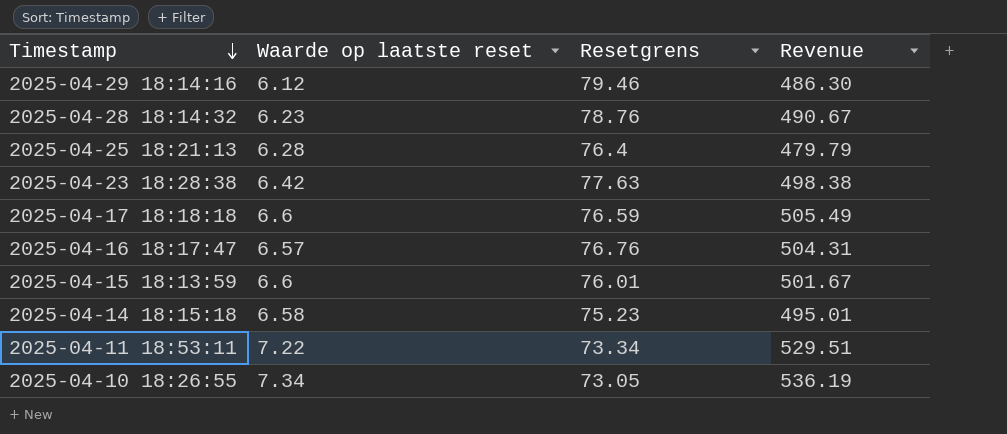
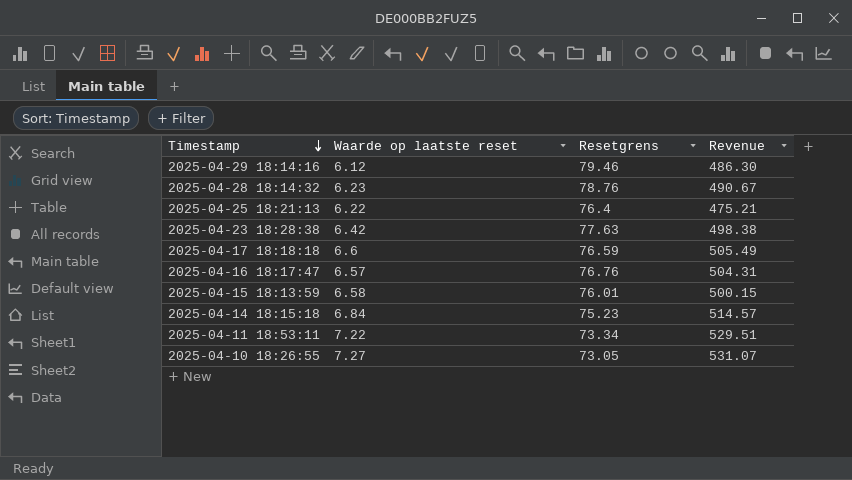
2025-04-25 18:21:13 | Waarde op laatste reset: 6.28 -> 6.22
2025-04-25 18:21:13 | Revenue: 479.79 -> 475.21
2025-04-15 18:13:59 | Waarde op laatste reset: 6.6 -> 6.58
2025-04-15 18:13:59 | Revenue: 501.67 -> 500.15
2025-04-14 18:15:18 | Waarde op laatste reset: 6.58 -> 6.84
2025-04-14 18:15:18 | Revenue: 495.01 -> 514.57
2025-04-10 18:26:55 | Waarde op laatste reset: 7.34 -> 7.27
2025-04-10 18:26:55 | Revenue: 536.19 -> 531.07

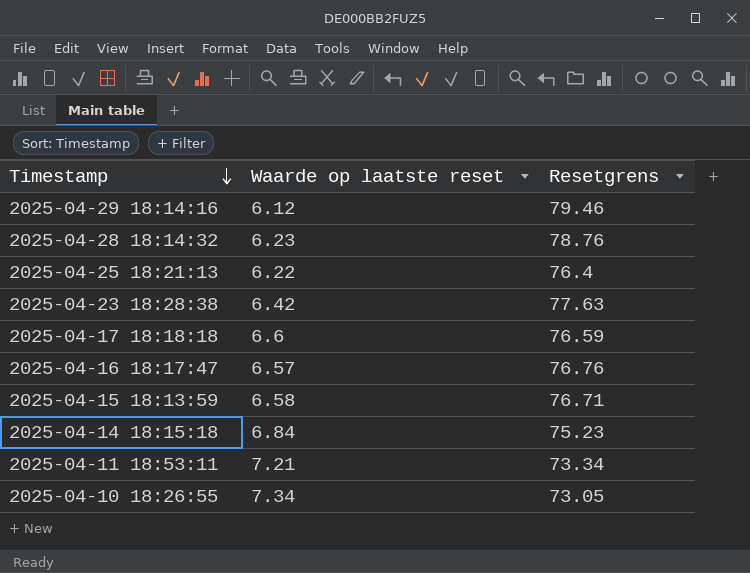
column Revenue | formula: [Waarde op laatste reset] * [Resetgrens] -> none
2025-04-15 18:13:59 | Resetgrens: 76.01 -> 76.71
2025-04-11 18:53:11 | Waarde op laatste reset: 7.22 -> 7.21
2025-04-10 18:26:55 | Waarde op laatste reset: 7.27 -> 7.34

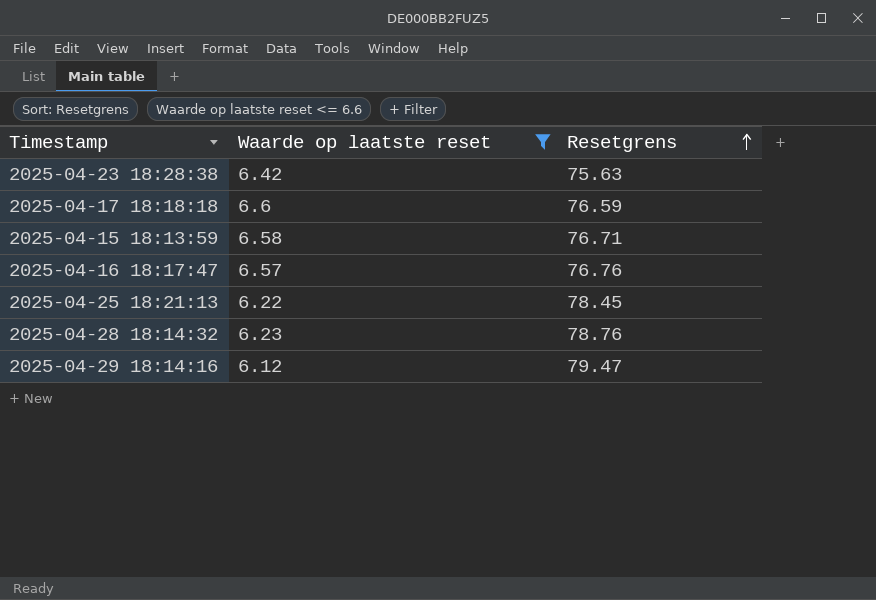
filter: none -> Waarde op laatste reset <= 6.6
row order: Timestamp descending -> Resetgrens ascending
2025-04-23 18:28:38 | Resetgrens: 77.63 -> 75.63
2025-04-25 18:21:13 | Resetgrens: 76.4 -> 78.45
2025-04-29 18:14:16 | Resetgrens: 79.46 -> 79.47

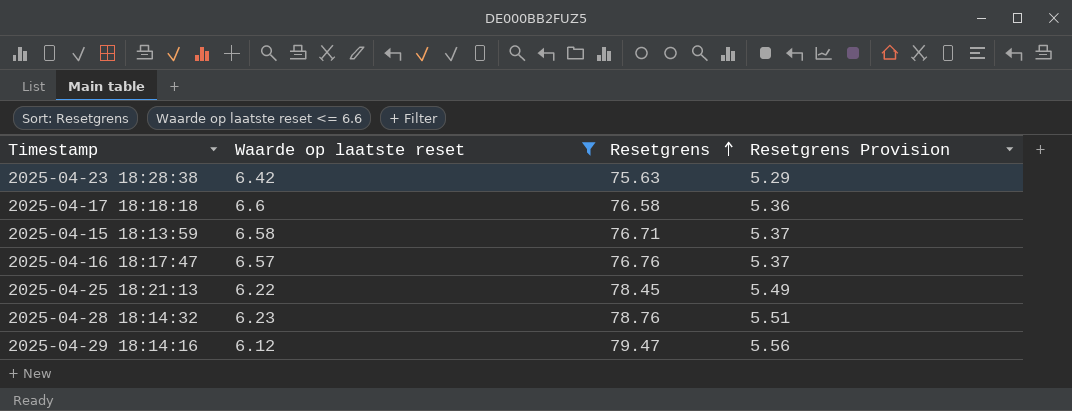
column Resetgrens Provision | formula: none -> [Resetgrens] * 0.07
2025-04-17 18:18:18 | Resetgrens: 76.59 -> 76.58

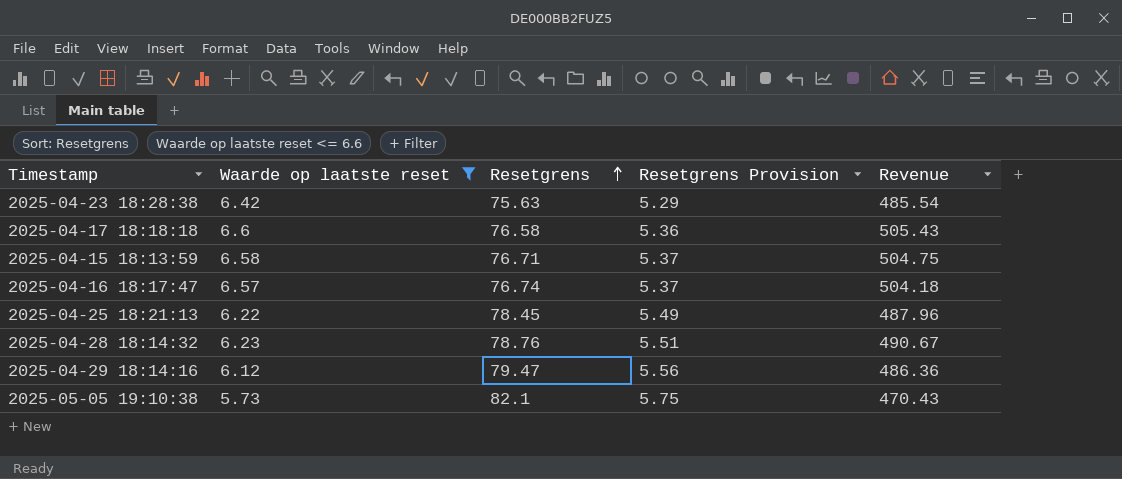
column Revenue | formula: none -> [Waarde op laatste reset] * [Resetgrens]
2025-04-16 18:17:47 | Resetgrens: 76.76 -> 76.74
row 2025-05-05 19:10:38: none -> 5.73 | 82.1 | 5.75 | 470.43

